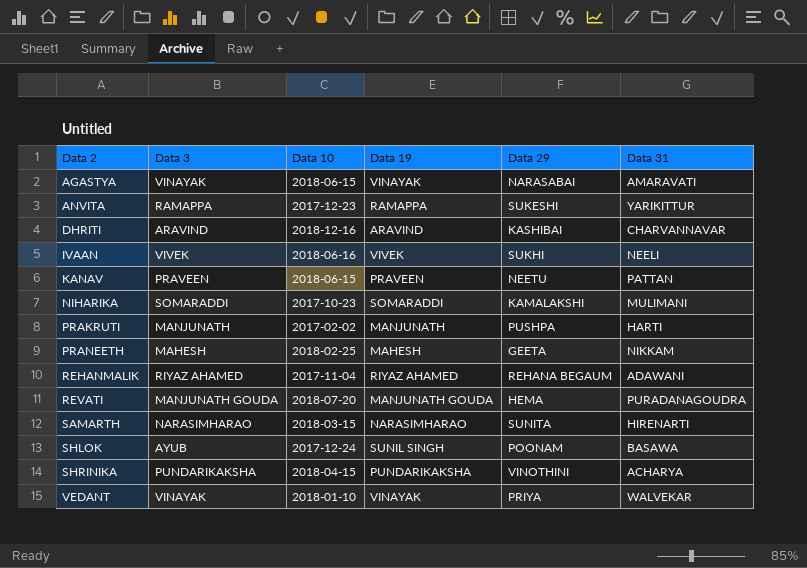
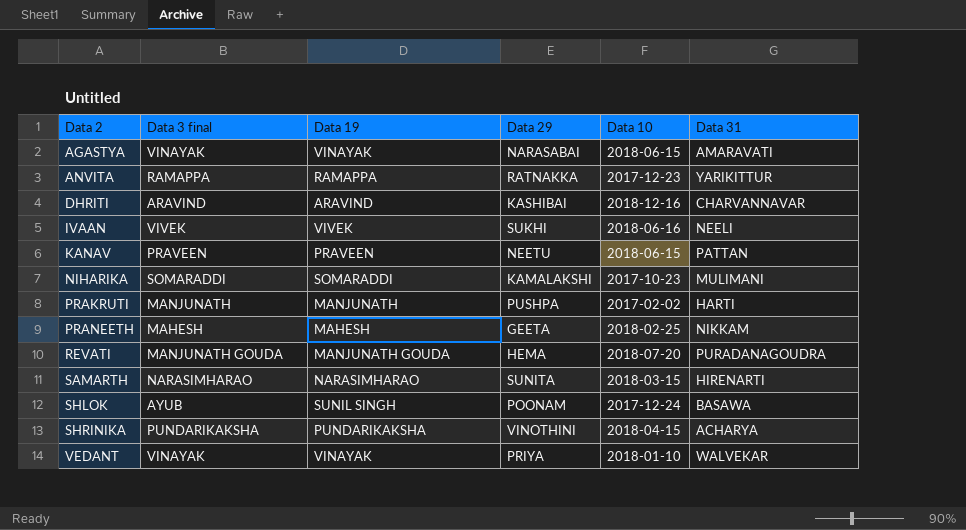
column name: Data 3 -> Data 3 final
column Data 10 | position: 3 -> 5
row REHANMALIK: RIYAZ AHAMED | 2017-11-04 | RIYAZ AHAMED | REHANA BEGAUM | ADAWANI -> none
ANVITA | Data 29: SUKESHI -> RATNAKKA

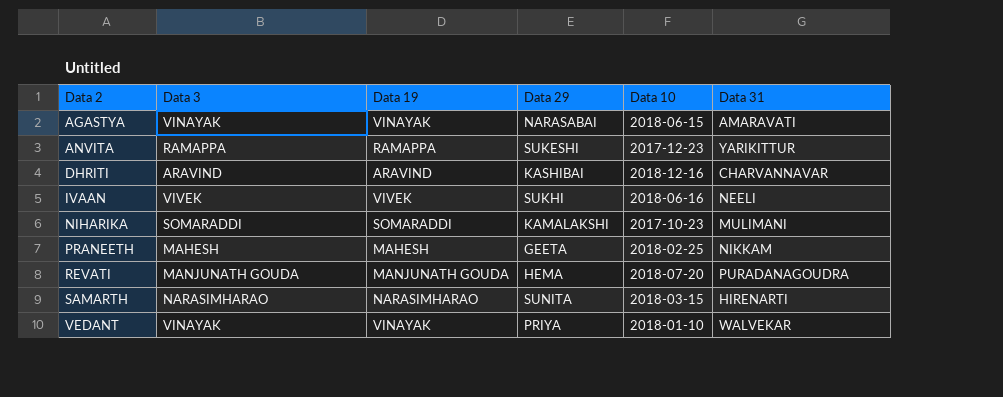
column name: Data 3 final -> Data 3
row KANAV: PRAVEEN | PRAVEEN | NEETU | 2018-06-15 | PATTAN -> none
row PRAKRUTI: MANJUNATH | MANJUNATH | PUSHPA | 2017-02-02 | HARTI -> none
row SHLOK: AYUB | SUNIL SINGH | POONAM | 2017-12-24 | BASAWA -> none
row SHRINIKA: PUNDARIKAKSHA | PUNDARIKAKSHA | VINOTHINI | 2018-04-15 | ACHARYA -> none
ANVITA | Data 29: RATNAKKA -> SUKESHI

